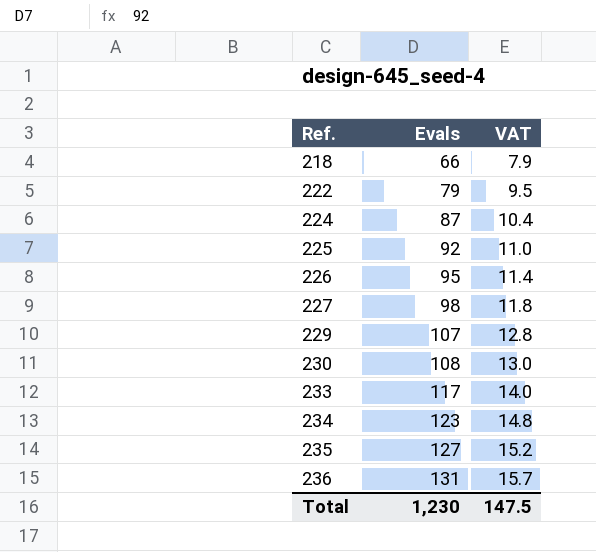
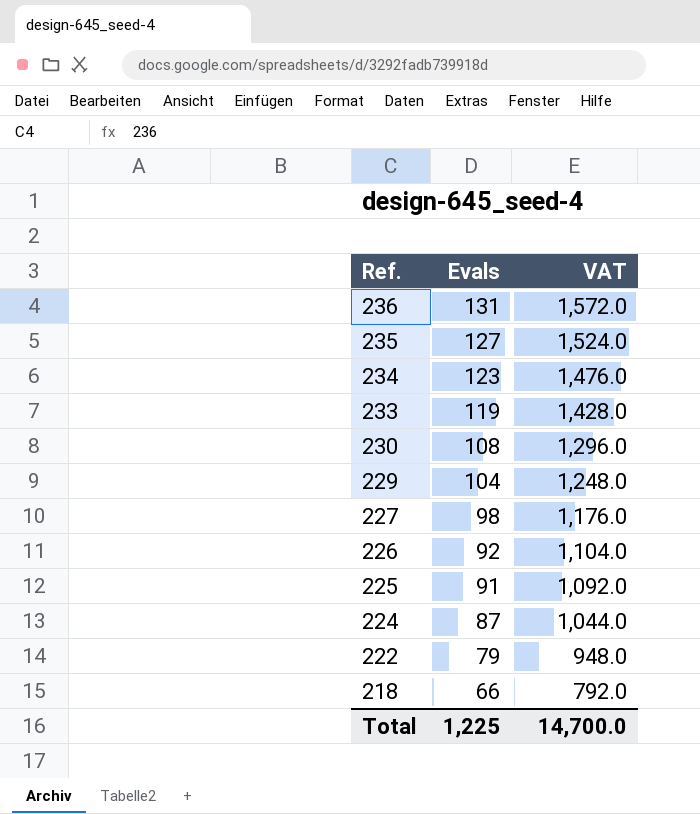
row order: Ref. ascending -> Ref. descending
column VAT | formula: [Evals] * 0.12 -> [Evals] * 12
233 | Evals: 117 -> 119
229 | Evals: 107 -> 104
226 | Evals: 95 -> 92
225 | Evals: 92 -> 91
Total | Evals: 1,230 -> 1,225
Total | VAT: 147.5 -> 14,700.0

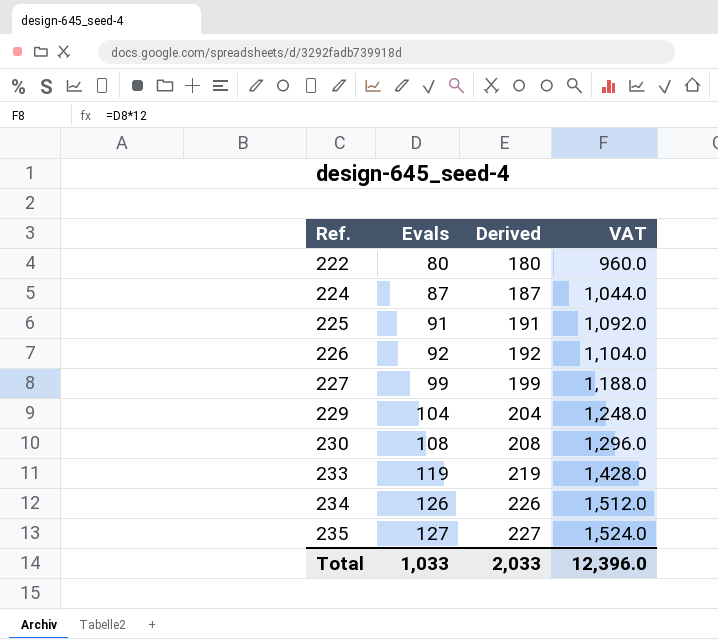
row order: Ref. descending -> Ref. ascending
column Derived | formula: none -> [Evals] + 100
row 236: 131 | 1,572.0 -> none
row 218: 66 | 792.0 -> none
222 | Evals: 79 -> 80
222 | VAT: 948.0 -> 960.0
227 | Evals: 98 -> 99
227 | VAT: 1,176.0 -> 1,188.0
234 | Evals: 123 -> 126
234 | VAT: 1,476.0 -> 1,512.0
Total | Evals: 1,225 -> 1,033
Total | VAT: 14,700.0 -> 12,396.0

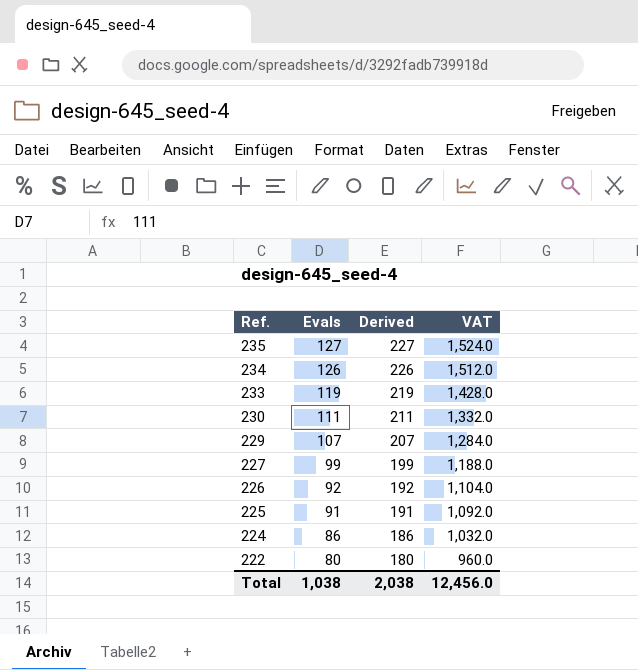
row order: Ref. ascending -> Ref. descending
230 | Evals: 108 -> 111
230 | Derived: 208 -> 211
230 | VAT: 1,296.0 -> 1,332.0
229 | Evals: 104 -> 107
229 | Derived: 204 -> 207
229 | VAT: 1,248.0 -> 1,284.0
224 | Evals: 87 -> 86
224 | Derived: 187 -> 186
224 | VAT: 1,044.0 -> 1,032.0
Total | Evals: 1,033 -> 1,038
Total | Derived: 2,033 -> 2,038
Total | VAT: 12,396.0 -> 12,456.0

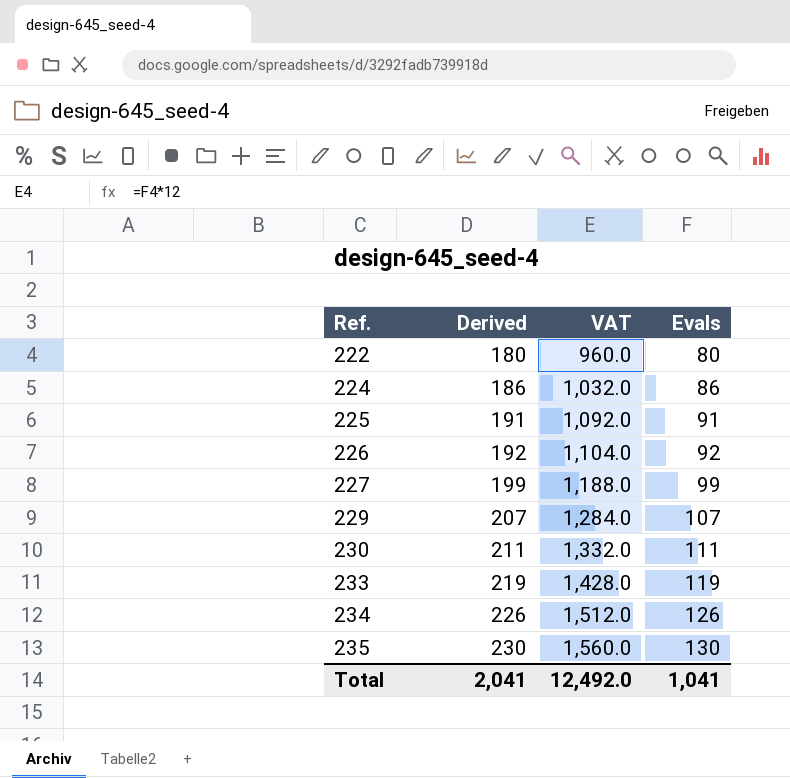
row order: Ref. descending -> Ref. ascending
column Evals | position: 2 -> 4
235 | Derived: 227 -> 230
235 | VAT: 1,524.0 -> 1,560.0
235 | Evals: 127 -> 130
Total | Derived: 2,038 -> 2,041
Total | VAT: 12,456.0 -> 12,492.0
Total | Evals: 1,038 -> 1,041

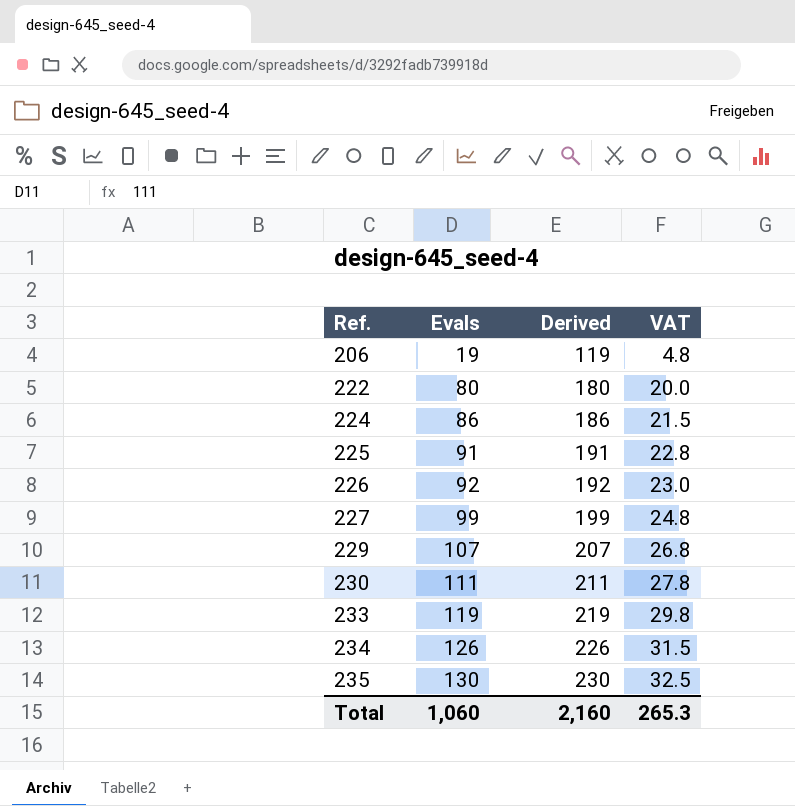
column Evals | position: 4 -> 2
column VAT | formula: [Evals] * 12 -> [Evals] * 0.25
row 206: none -> 19 | 119 | 4.8
Total | Evals: 1,041 -> 1,060
Total | Derived: 2,041 -> 2,160
Total | VAT: 12,492.0 -> 265.3

